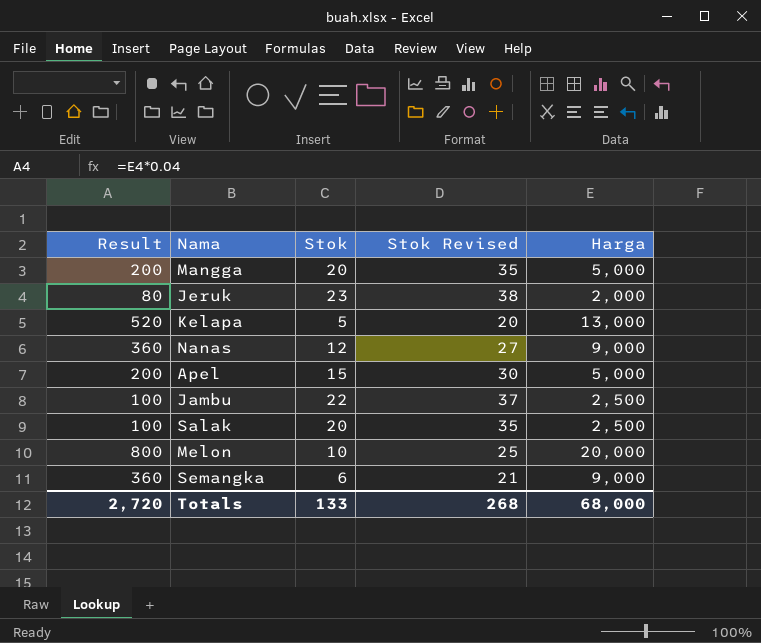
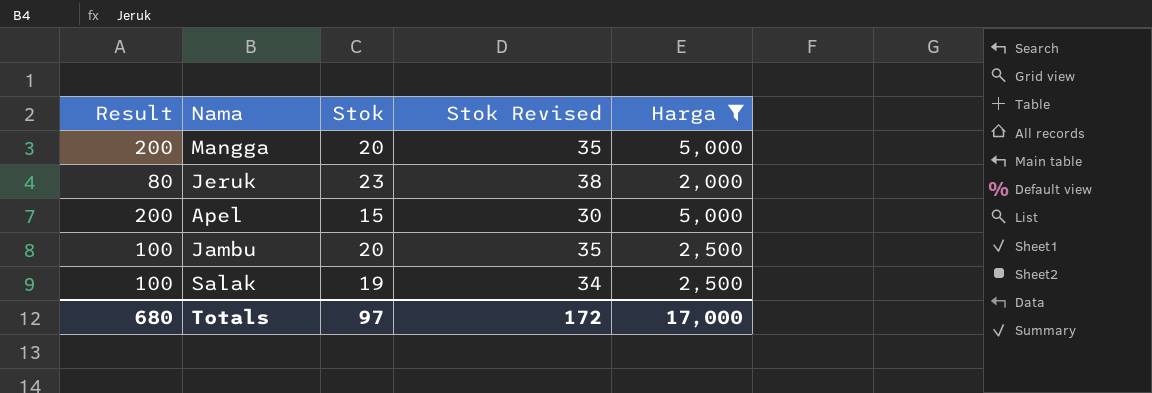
filter: none -> Harga <= 5,000
Jambu | Stok: 22 -> 20
Jambu | Stok Revised: 37 -> 35
Salak | Stok: 20 -> 19
Salak | Stok Revised: 35 -> 34
Totals | Result: 2,720 -> 680
Totals | Stok: 133 -> 97
Totals | Stok Revised: 268 -> 172
Totals | Harga: 68,000 -> 17,000

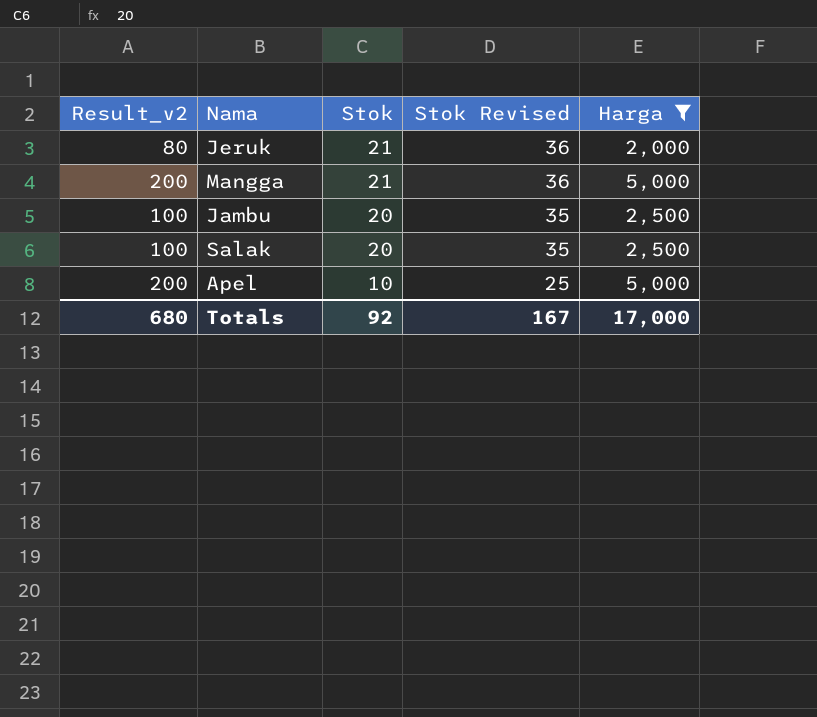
row order: none -> Stok descending
column name: Result -> Result_v2
Jeruk | Stok: 23 -> 21
Jeruk | Stok Revised: 38 -> 36
Mangga | Stok: 20 -> 21
Mangga | Stok Revised: 35 -> 36
Salak | Stok: 19 -> 20
Salak | Stok Revised: 34 -> 35
Apel | Stok: 15 -> 10
Apel | Stok Revised: 30 -> 25
Totals | Stok: 97 -> 92
Totals | Stok Revised: 172 -> 167

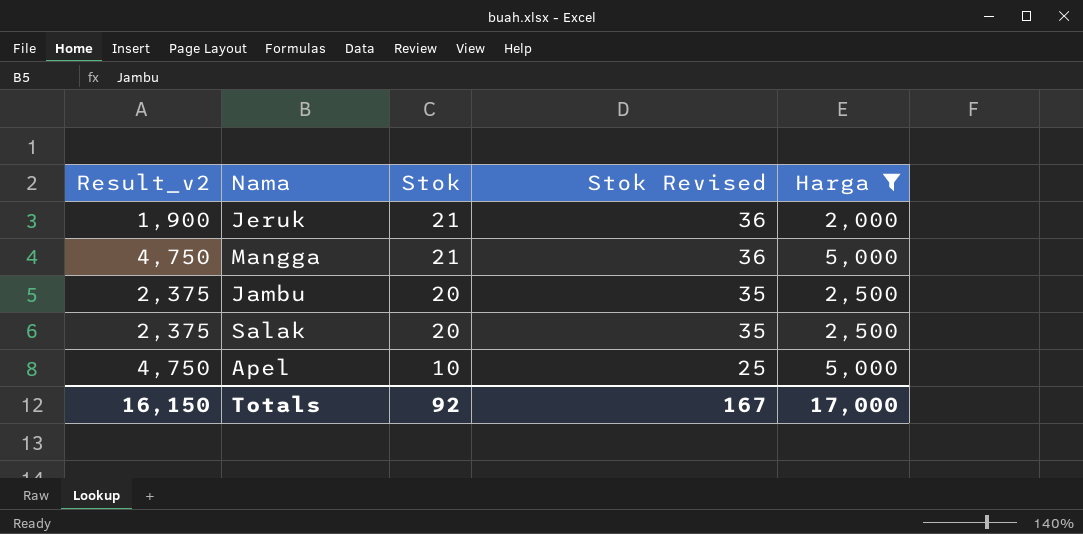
column Result_v2 | formula: [Harga] * 0.04 -> [Harga] * 0.95
Totals | Result_v2: 680 -> 16,150

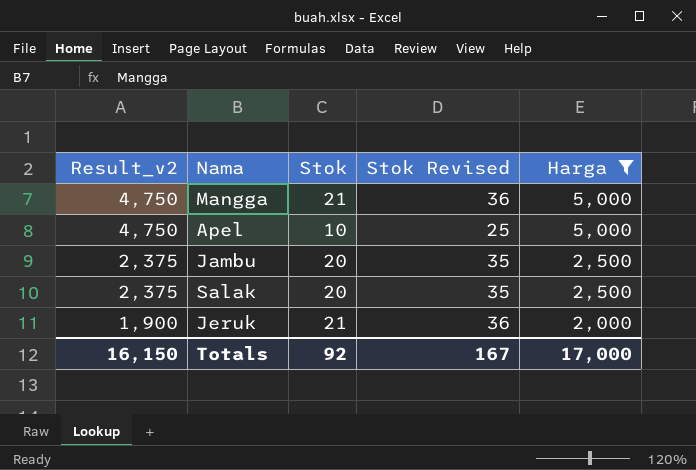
row order: Stok descending -> Result_v2 descending

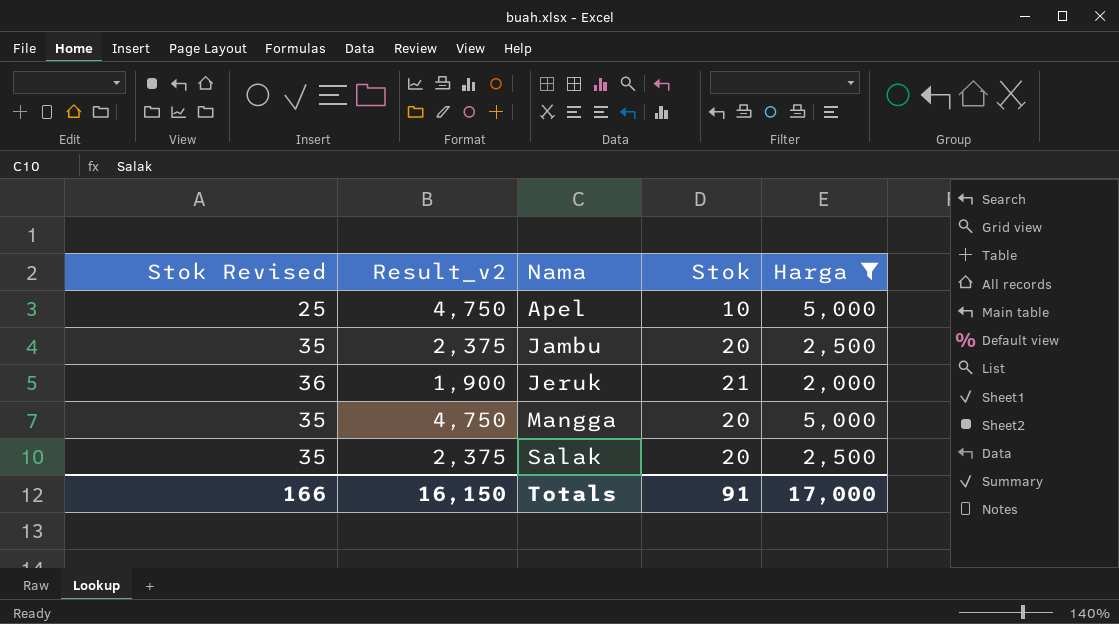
row order: Result_v2 descending -> Nama ascending
column Stok Revised | position: 4 -> 1
Mangga | Stok Revised: 36 -> 35
Mangga | Stok: 21 -> 20
Totals | Stok Revised: 167 -> 166
Totals | Stok: 92 -> 91

